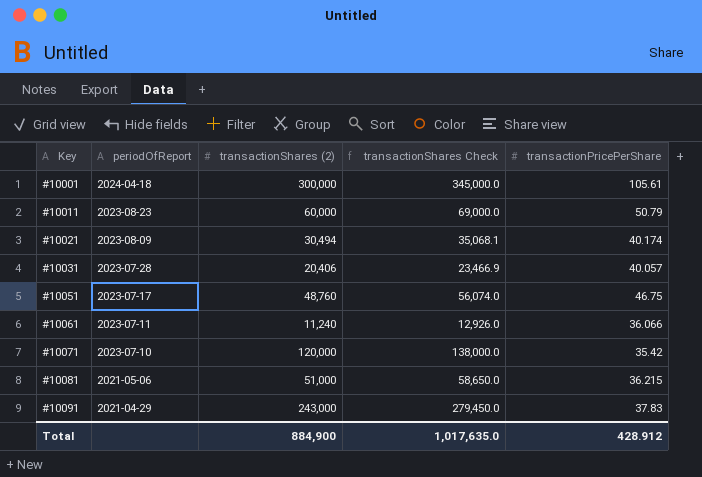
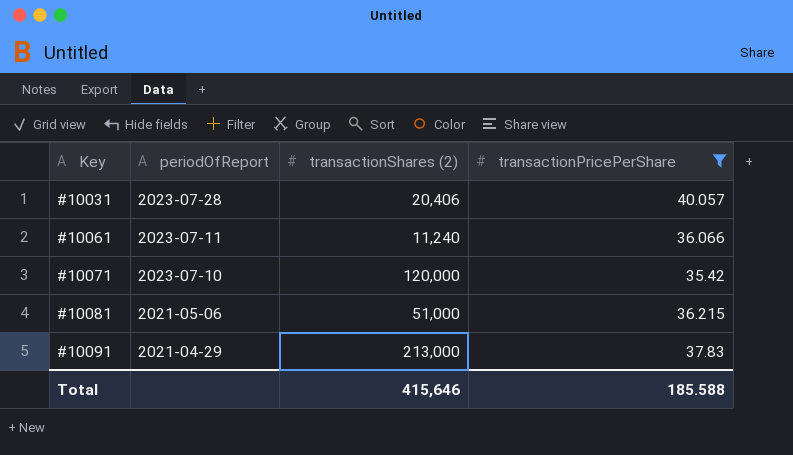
filter: none -> transactionPricePerShare <= 40.057
column transactionShares Check | formula: [transactionShares (2)] * 1.15 -> none
#10091 | transactionShares (2): 243,000 -> 213,000
Total | transactionShares (2): 884,900 -> 415,646
Total | transactionPricePerShare: 428.912 -> 185.588

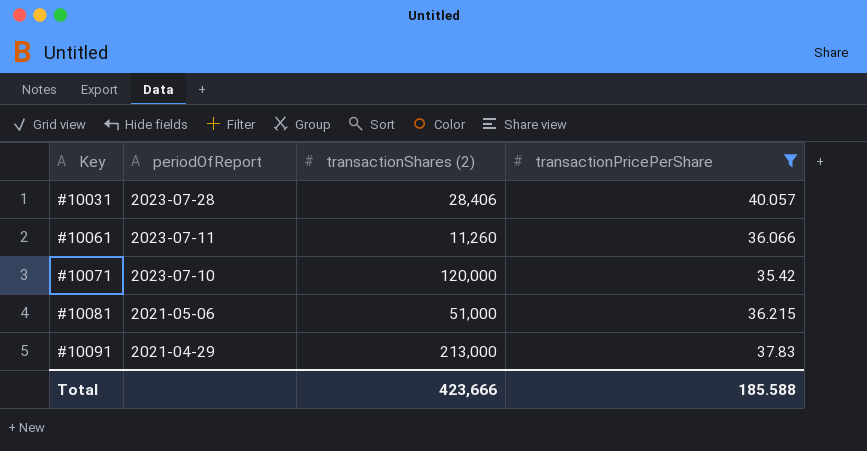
#10031 | transactionShares (2): 20,406 -> 28,406
#10061 | transactionShares (2): 11,240 -> 11,260
Total | transactionShares (2): 415,646 -> 423,666

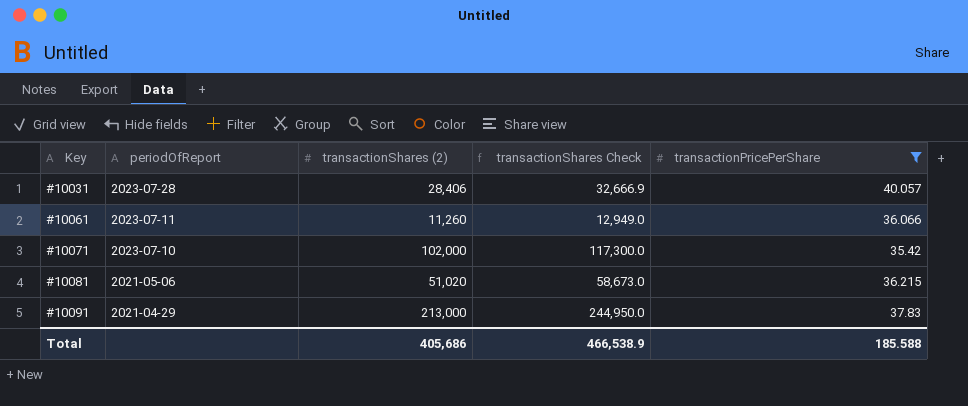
column transactionShares Check | formula: none -> [transactionShares (2)] * 1.15
#10071 | transactionShares (2): 120,000 -> 102,000
#10081 | transactionShares (2): 51,000 -> 51,020
Total | transactionShares (2): 423,666 -> 405,686

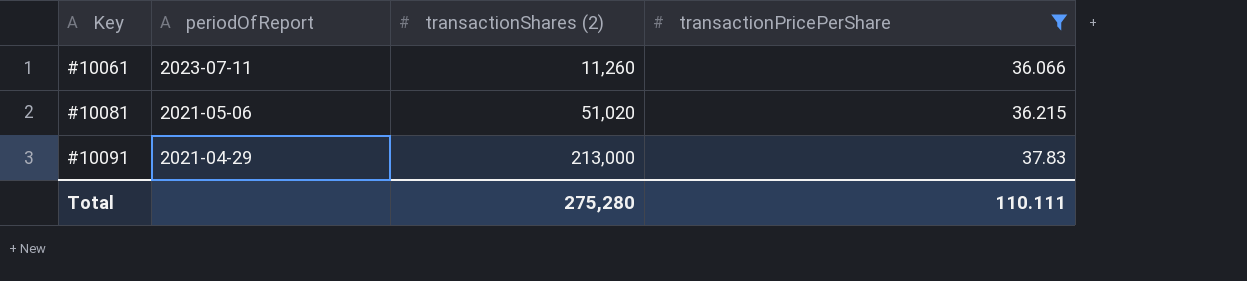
column transactionShares Check | formula: [transactionShares (2)] * 1.15 -> none
row #10031: 2023-07-28 | 28,406 | 32,666.9 | 40.057 -> none
row #10071: 2023-07-10 | 102,000 | 117,300.0 | 35.42 -> none
Total | transactionShares (2): 405,686 -> 275,280
Total | transactionPricePerShare: 185.588 -> 110.111

